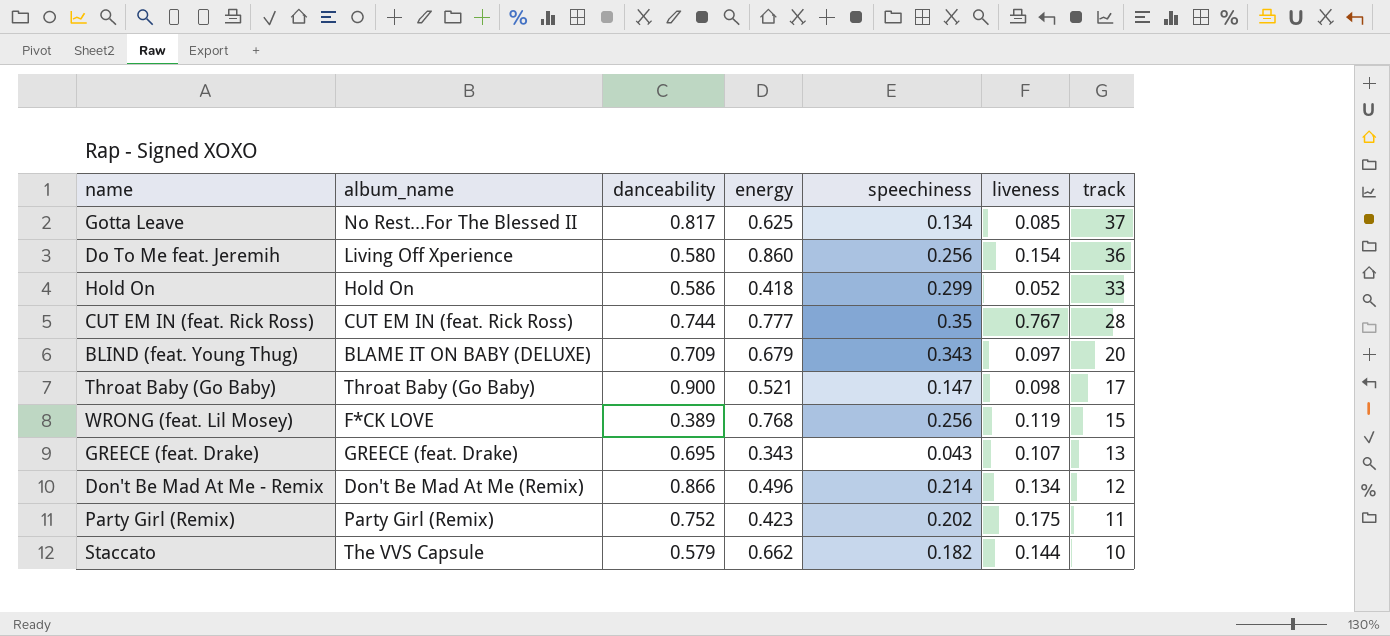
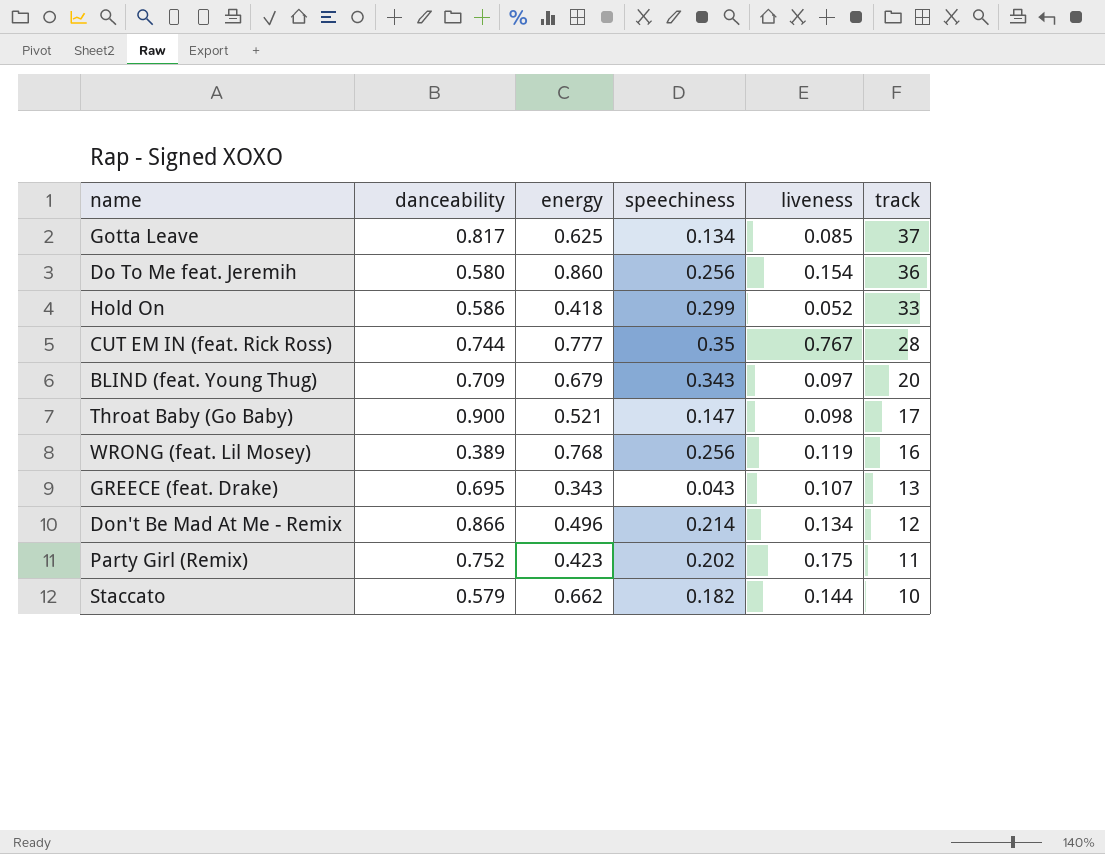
column album_name | position: 2 -> none
WRONG (feat. Lil Mosey) | track: 15 -> 16

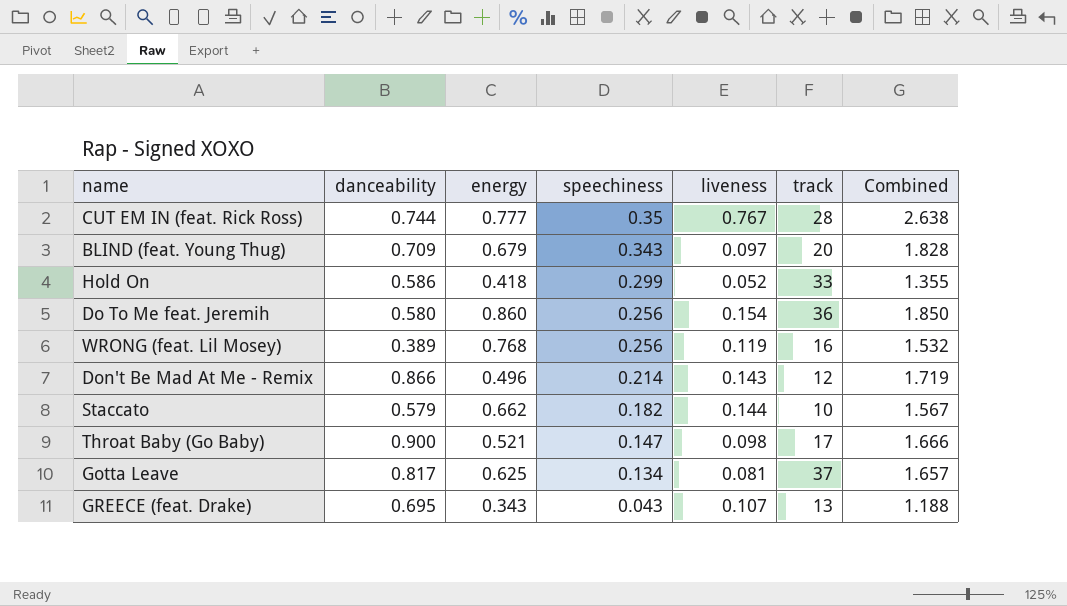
row order: track descending -> speechiness descending
column Combined | formula: none -> [danceability] + [energy] + [speechiness] + [liveness]
row Party Girl (Remix): 0.752 | 0.423 | 0.202 | 0.175 | 11 -> none
Don't Be Mad At Me - Remix | liveness: 0.134 -> 0.143
Gotta Leave | liveness: 0.085 -> 0.081

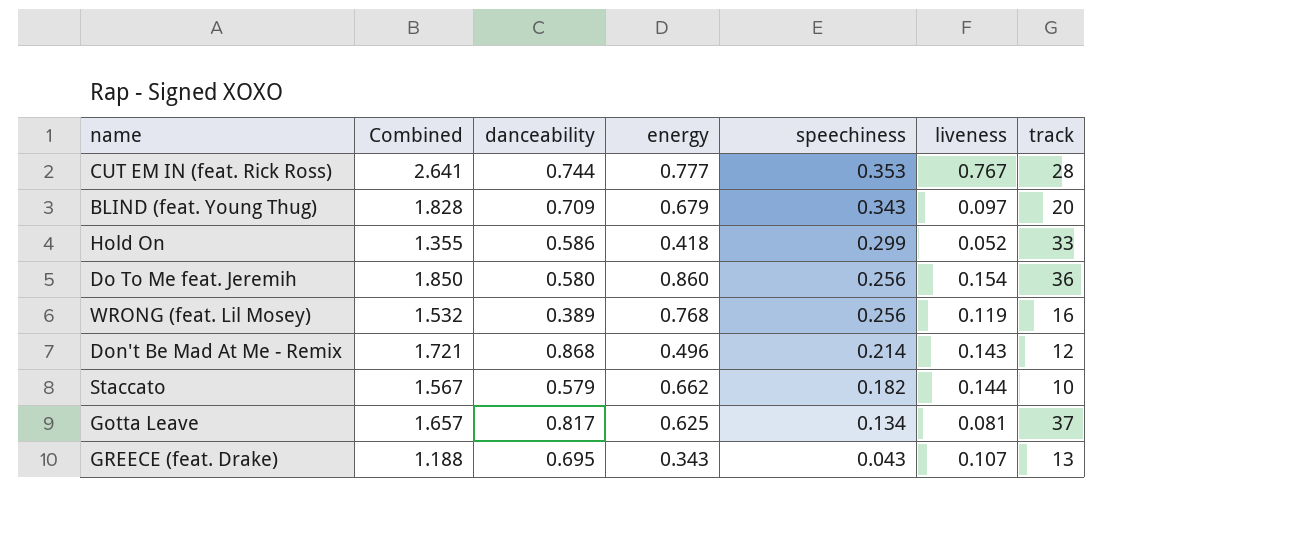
column Combined | position: 7 -> 2
row Throat Baby (Go Baby): 0.900 | 0.521 | 0.147 | 0.098 | 17 | 1.666 -> none
CUT EM IN (feat. Rick Ross) | Combined: 2.638 -> 2.641
CUT EM IN (feat. Rick Ross) | speechiness: 0.35 -> 0.353
Don't Be Mad At Me - Remix | Combined: 1.719 -> 1.721
Don't Be Mad At Me - Remix | danceability: 0.866 -> 0.868

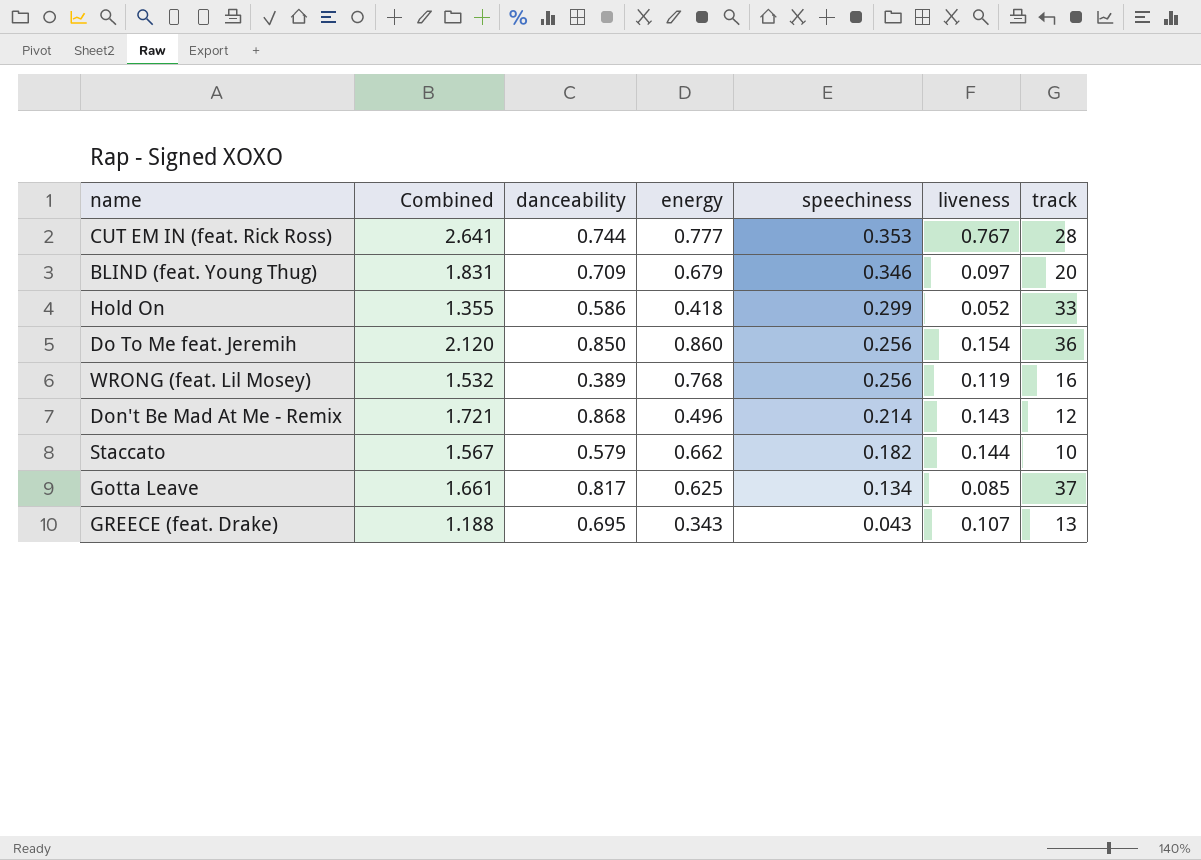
BLIND (feat. Young Thug) | Combined: 1.828 -> 1.831
BLIND (feat. Young Thug) | speechiness: 0.343 -> 0.346
Do To Me feat. Jeremih | Combined: 1.850 -> 2.120
Do To Me feat. Jeremih | danceability: 0.580 -> 0.850
Gotta Leave | Combined: 1.657 -> 1.661
Gotta Leave | liveness: 0.081 -> 0.085

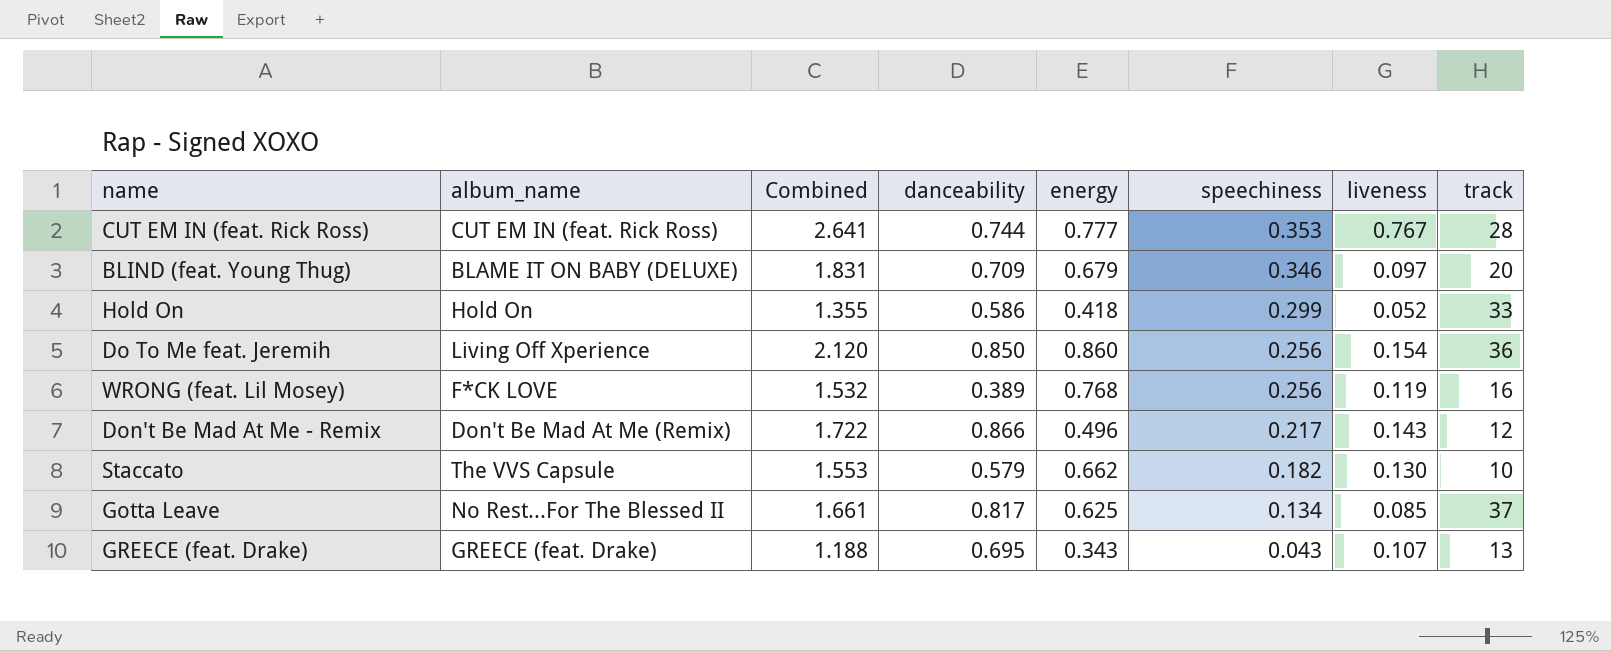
column album_name | position: none -> 2
Don't Be Mad At Me - Remix | Combined: 1.721 -> 1.722
Don't Be Mad At Me - Remix | danceability: 0.868 -> 0.866
Don't Be Mad At Me - Remix | speechiness: 0.214 -> 0.217
Staccato | Combined: 1.567 -> 1.553
Staccato | liveness: 0.144 -> 0.130

